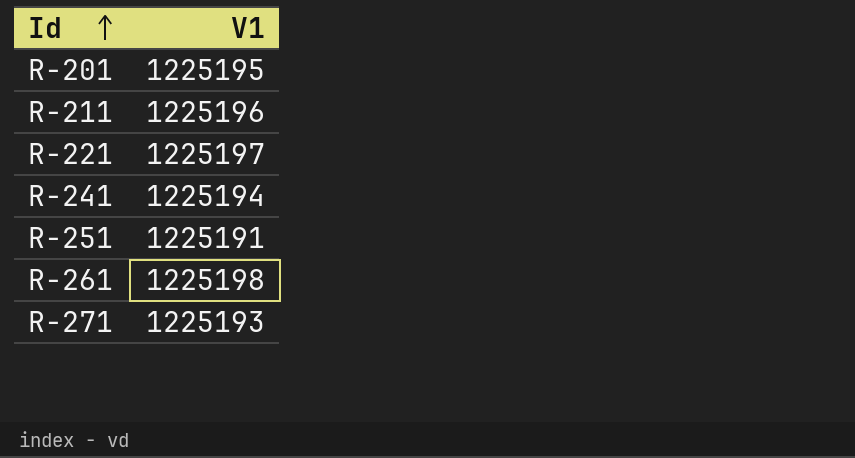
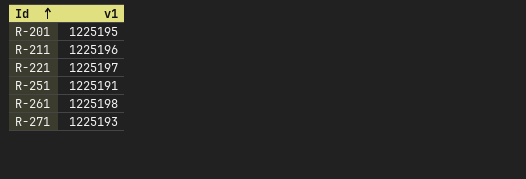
column name: V1 -> v1
row R-241: 1225194 -> none

